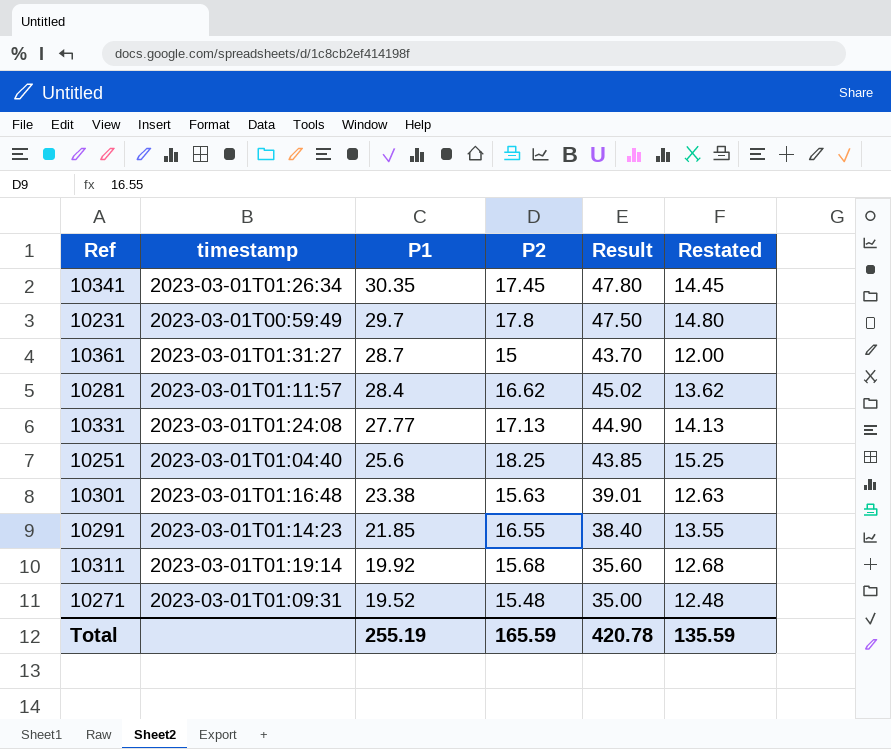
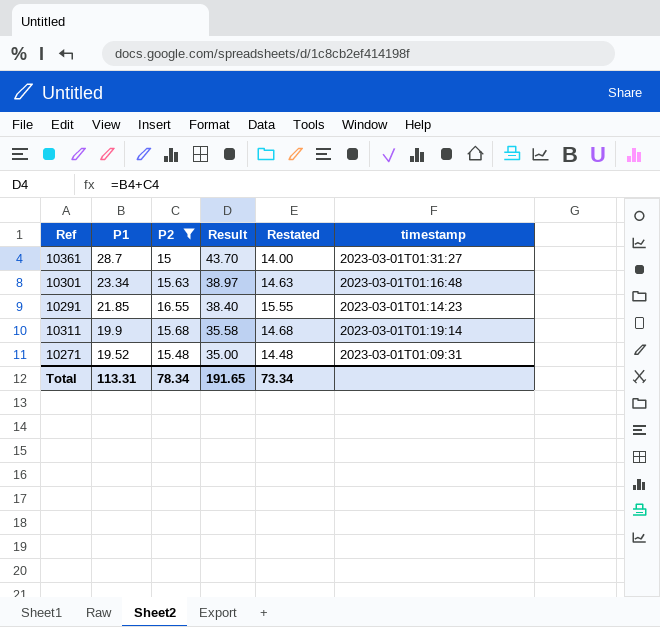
filter: none -> P2 <= 16.55
column Restated | formula: [P2] - 3 -> [P2] - 1
column timestamp | position: 2 -> 6
10301 | P1: 23.38 -> 23.34
10301 | Result: 39.01 -> 38.97
10311 | P1: 19.92 -> 19.9
10311 | Result: 35.60 -> 35.58
Total | P1: 255.19 -> 113.31
Total | P2: 165.59 -> 78.34
Total | Result: 420.78 -> 191.65
Total | Restated: 135.59 -> 73.34

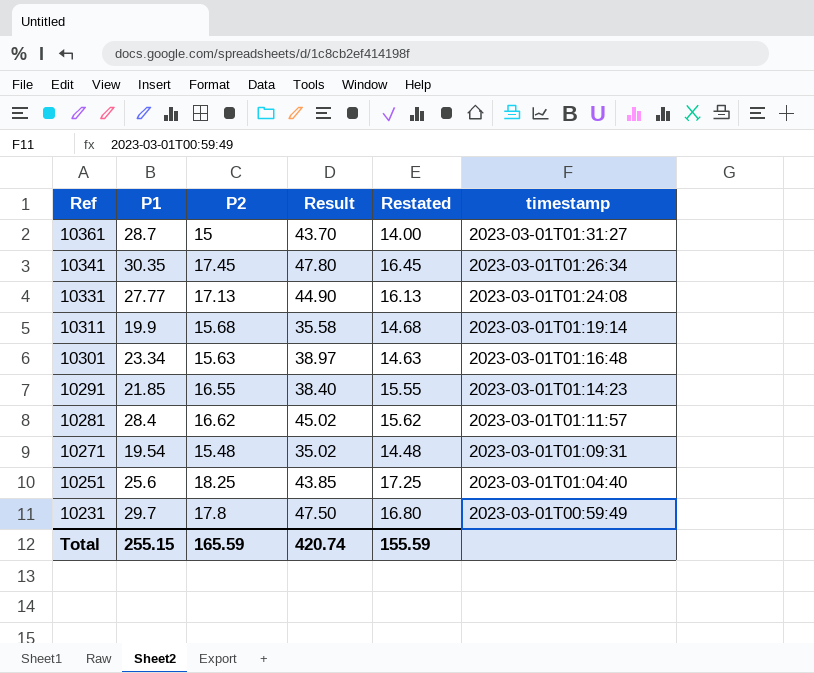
filter: P2 <= 16.55 -> none
row order: P1 descending -> Ref descending
10271 | P1: 19.52 -> 19.54
10271 | Result: 35.00 -> 35.02
Total | P1: 113.31 -> 255.15
Total | P2: 78.34 -> 165.59
Total | Result: 191.65 -> 420.74
Total | Restated: 73.34 -> 155.59

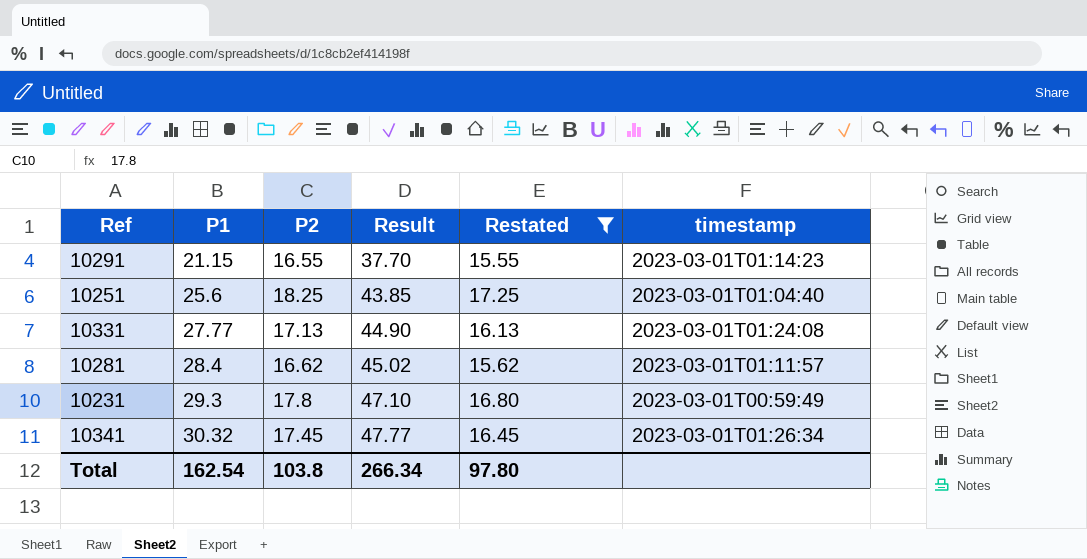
filter: none -> Restated >= 15.55
row order: Ref descending -> P1 ascending
10291 | P1: 21.85 -> 21.15
10291 | Result: 38.40 -> 37.70
10231 | P1: 29.7 -> 29.3
10231 | Result: 47.50 -> 47.10
10341 | P1: 30.35 -> 30.32
10341 | Result: 47.80 -> 47.77
Total | P1: 255.15 -> 162.54
Total | P2: 165.59 -> 103.8
Total | Result: 420.74 -> 266.34
Total | Restated: 155.59 -> 97.80

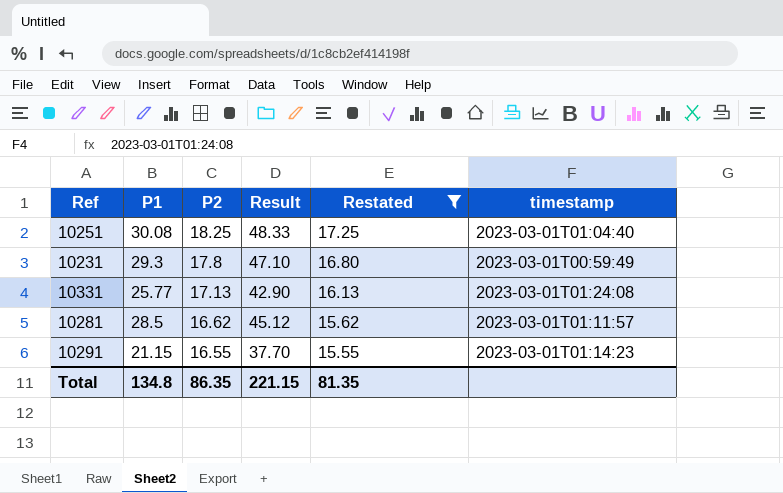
row order: P1 ascending -> P2 descending
row 10341: 30.32 | 17.45 | 47.77 | 16.45 | 2023-03-01T01:26:34 -> none
10251 | P1: 25.6 -> 30.08
10251 | Result: 43.85 -> 48.33
10331 | P1: 27.77 -> 25.77
10331 | Result: 44.90 -> 42.90
10281 | P1: 28.4 -> 28.5
10281 | Result: 45.02 -> 45.12
Total | P1: 162.54 -> 134.8
Total | P2: 103.8 -> 86.35
Total | Result: 266.34 -> 221.15
Total | Restated: 97.80 -> 81.35

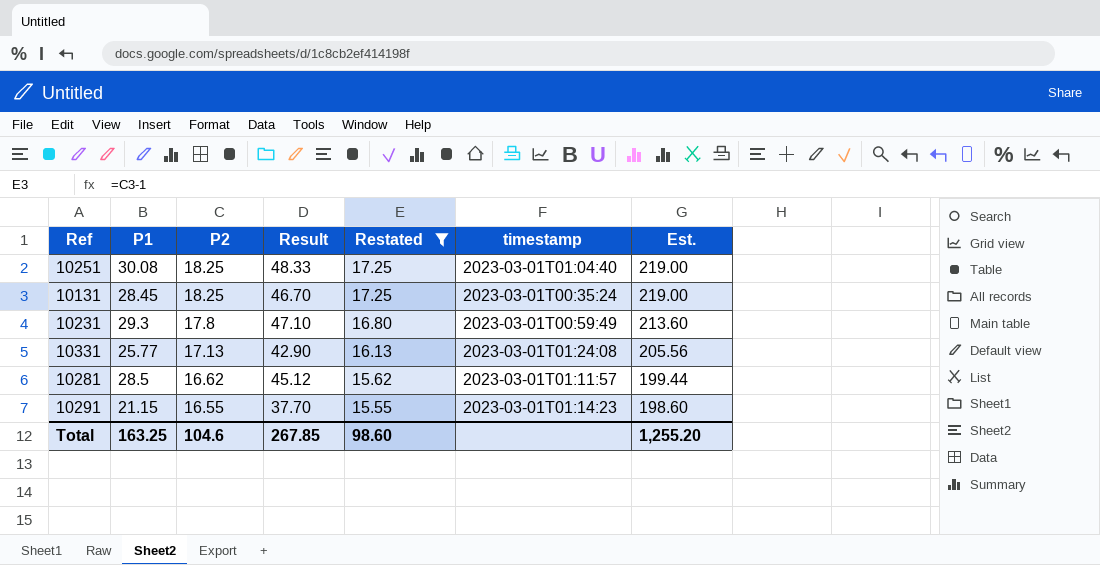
column Est. | formula: none -> [P2] * 12
row 10131: none -> 28.45 | 18.25 | 46.70 | 17.25 | 2023-03-01T00:35:24 | 219.00
Total | P1: 134.8 -> 163.25
Total | P2: 86.35 -> 104.6
Total | Result: 221.15 -> 267.85
Total | Restated: 81.35 -> 98.60

